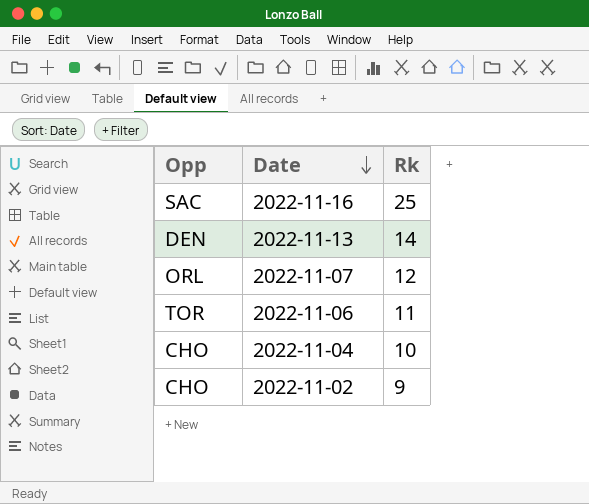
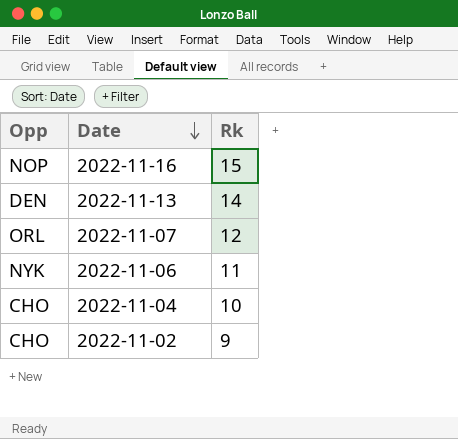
2022-11-16 | Opp: SAC -> NOP
2022-11-16 | Rk: 25 -> 15
2022-11-06 | Opp: TOR -> NYK

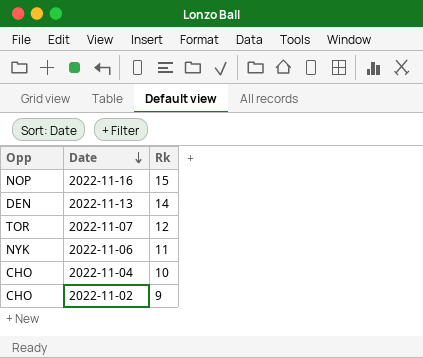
2022-11-07 | Opp: ORL -> TOR

